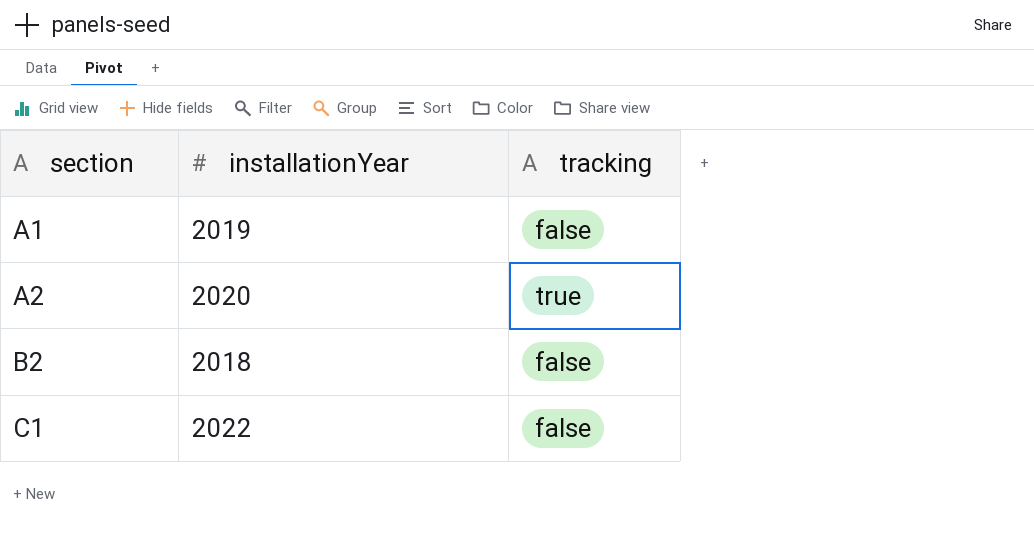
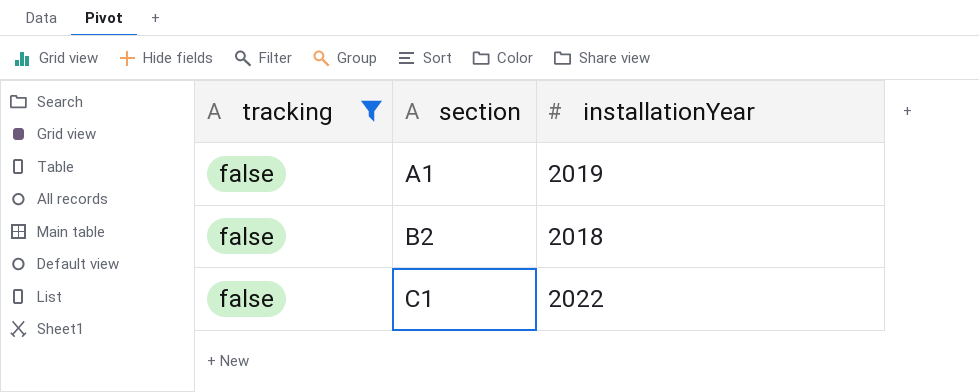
filter: none -> tracking = false
column tracking | position: 3 -> 1

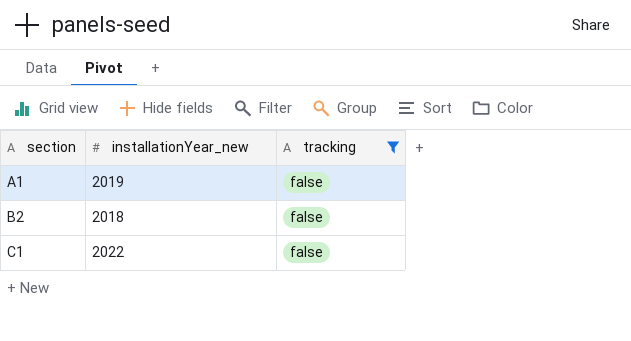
column name: installationYear -> installationYear_new
column tracking | position: 1 -> 3

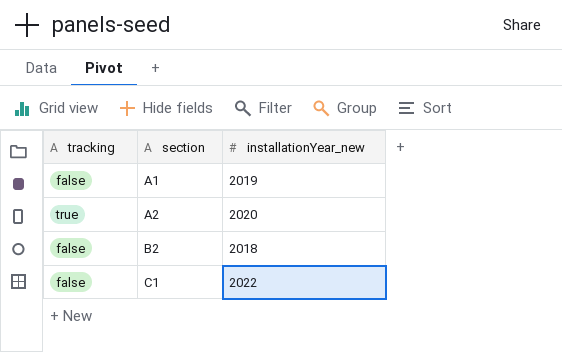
filter: tracking = false -> none
column tracking | position: 3 -> 1

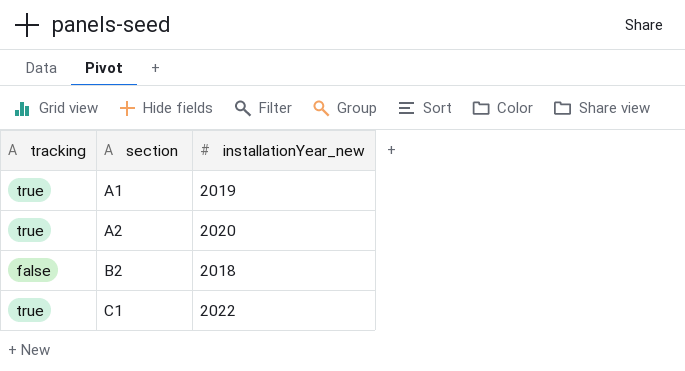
A1 | tracking: false -> true
C1 | tracking: false -> true

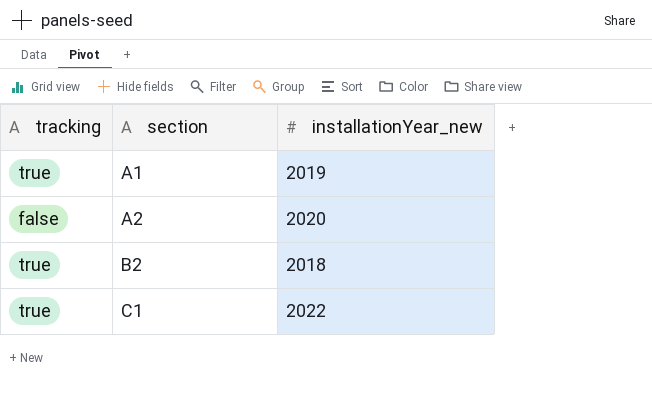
A2 | tracking: true -> false
B2 | tracking: false -> true

